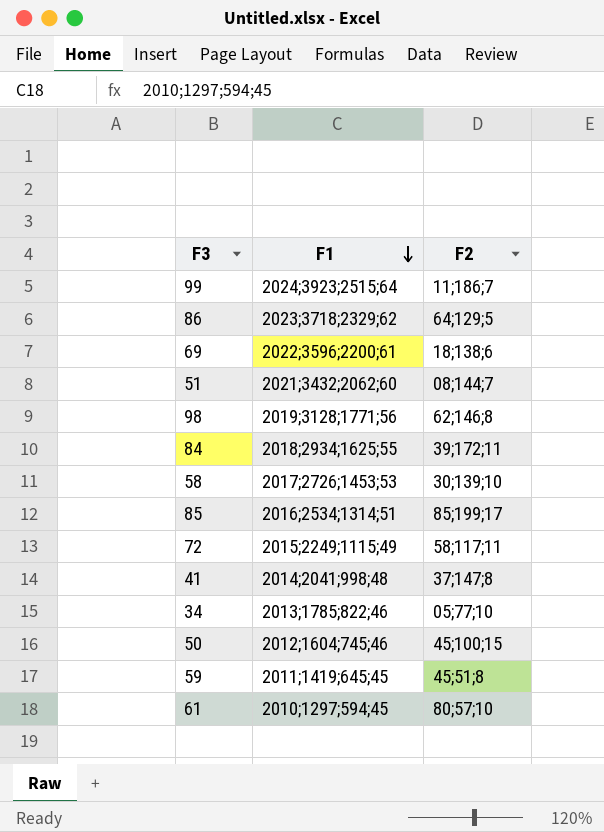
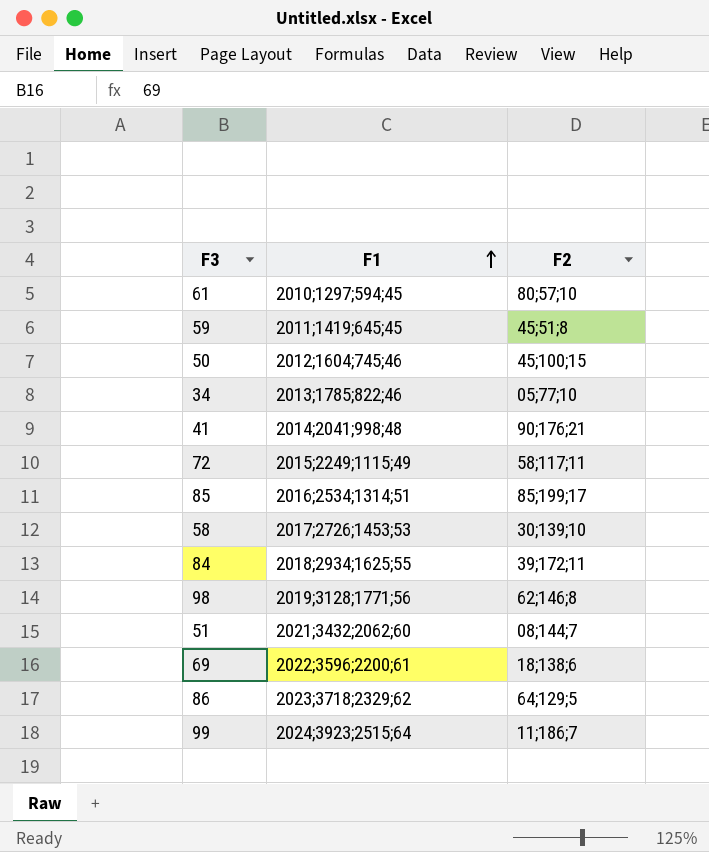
row order: F1 descending -> F1 ascending
41 | F2: 37;147;8 -> 90;176;21

